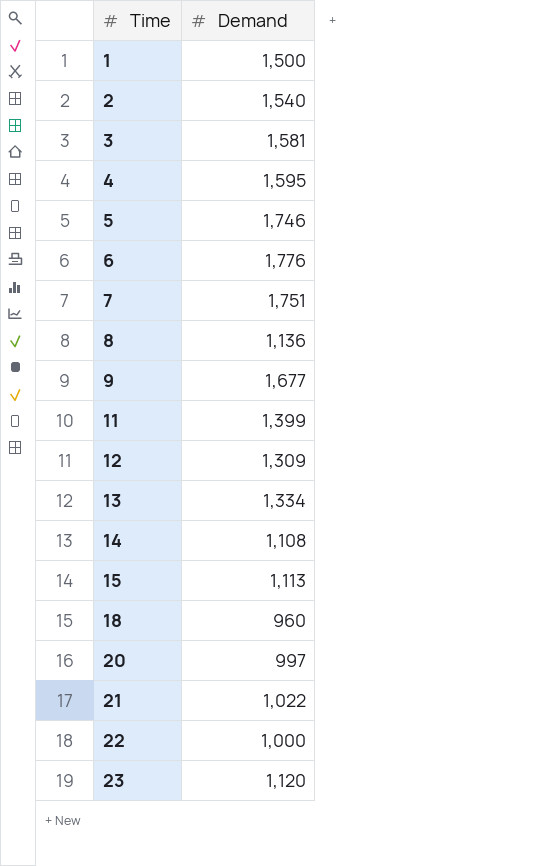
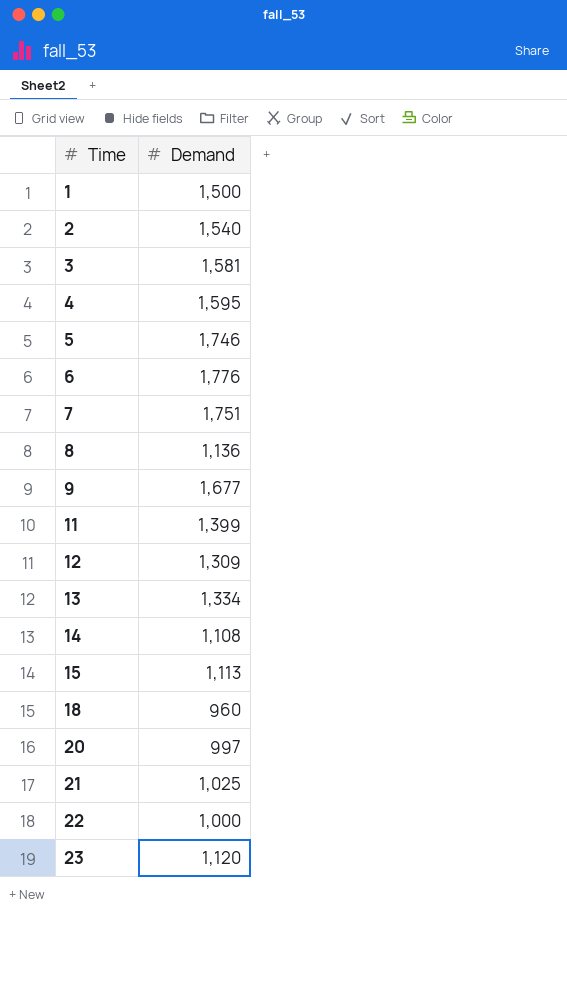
21 | Demand: 1,022 -> 1,025

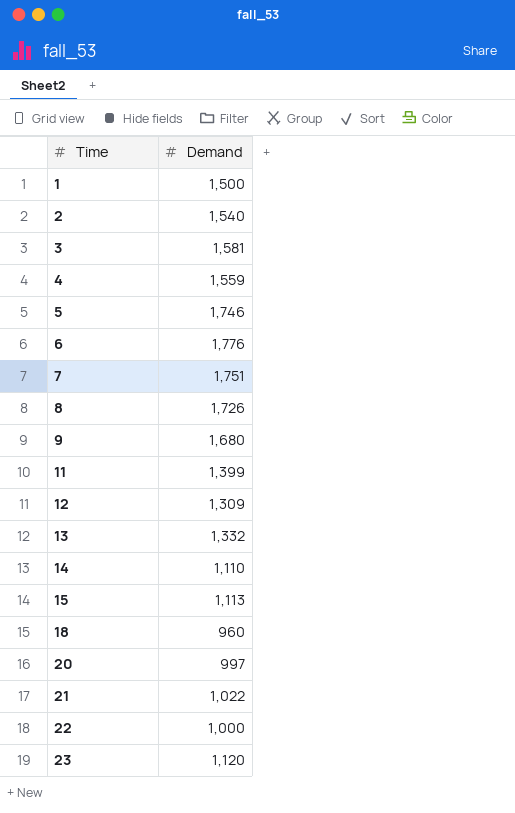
4 | Demand: 1,595 -> 1,559
8 | Demand: 1,136 -> 1,726
9 | Demand: 1,677 -> 1,680
13 | Demand: 1,334 -> 1,332
14 | Demand: 1,108 -> 1,110
21 | Demand: 1,025 -> 1,022

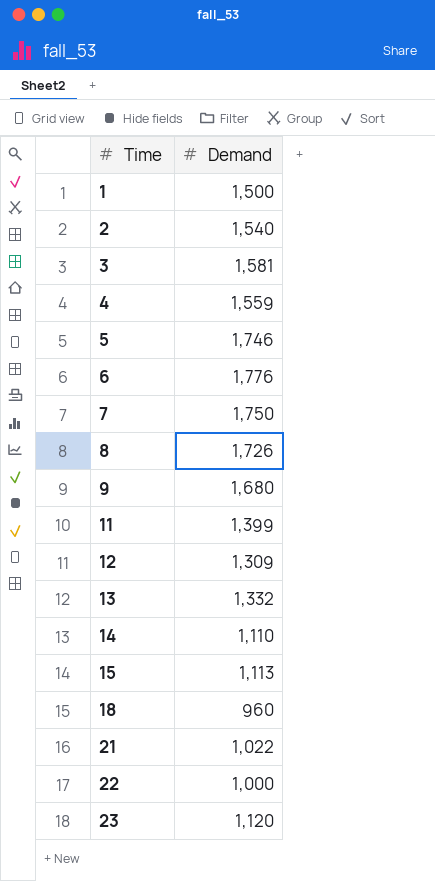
row 20: 997 -> none
7 | Demand: 1,751 -> 1,750

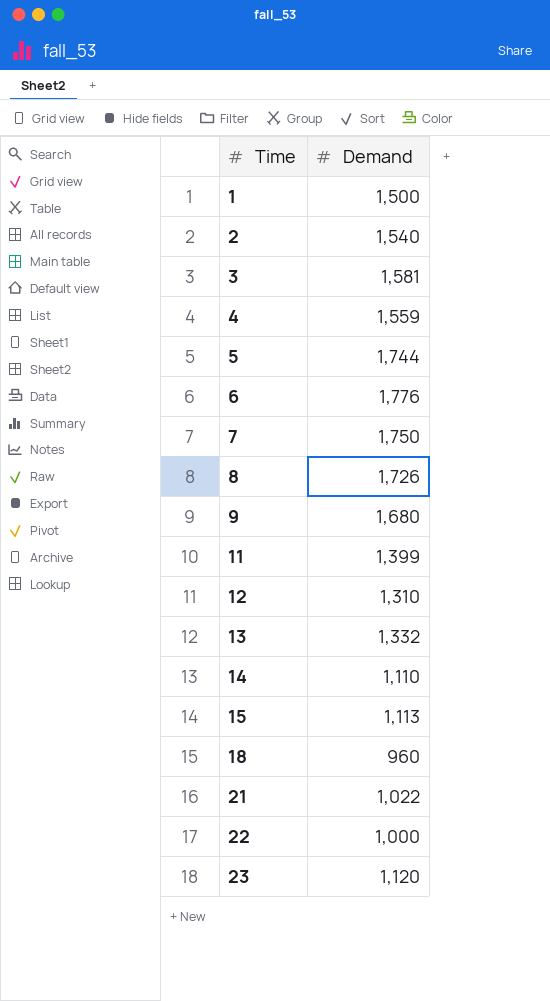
5 | Demand: 1,746 -> 1,744
12 | Demand: 1,309 -> 1,310

